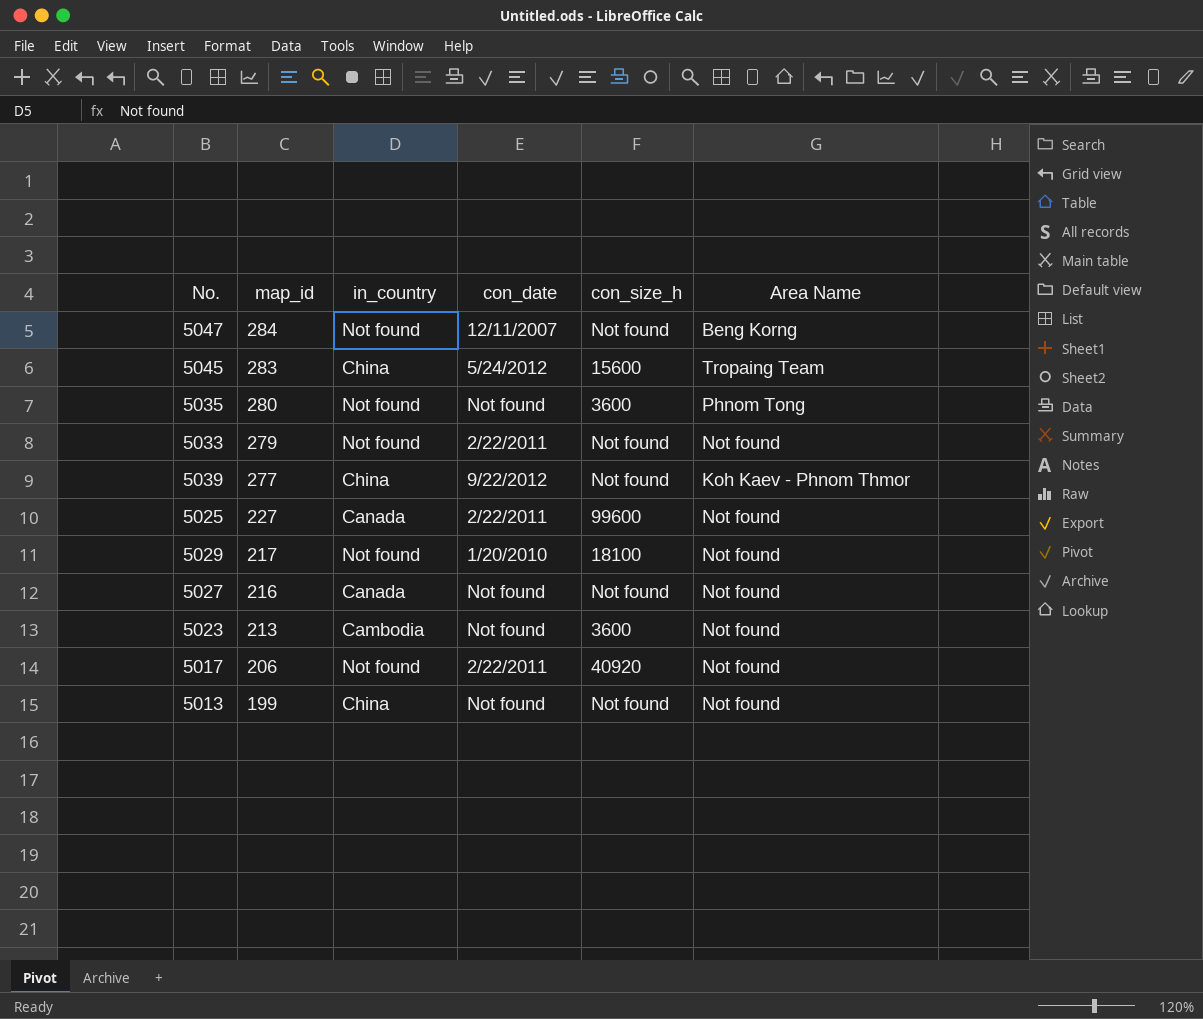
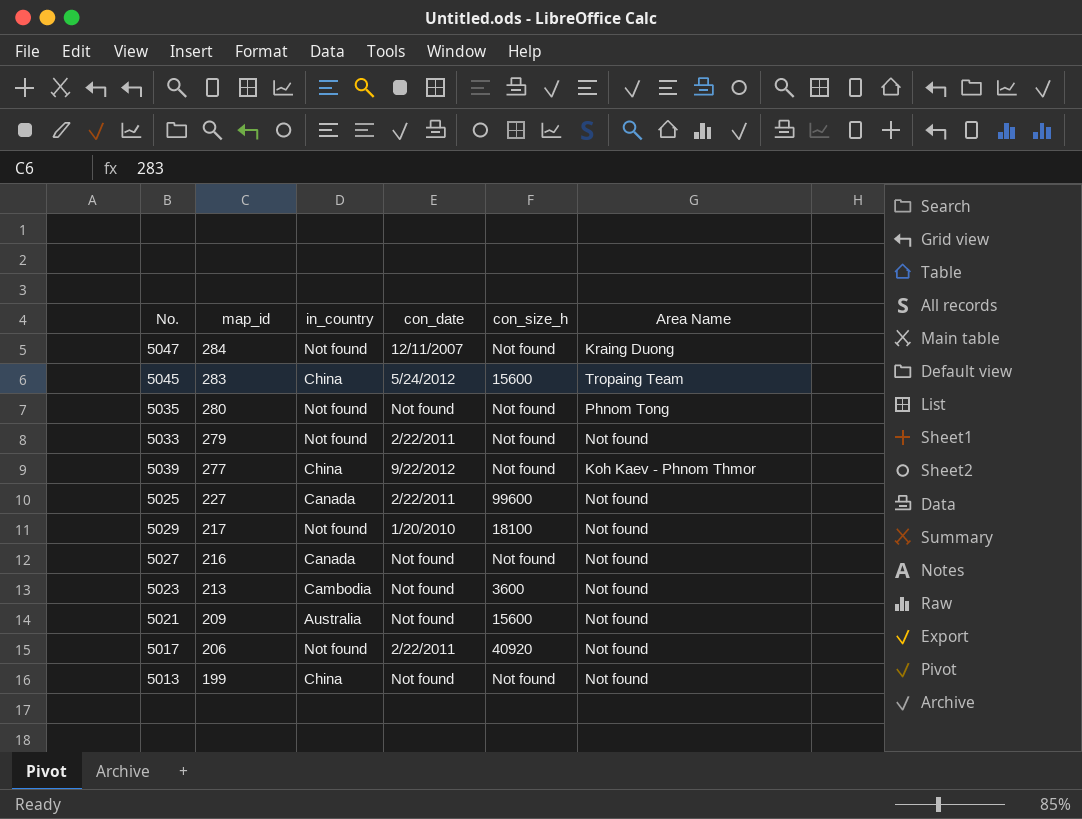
5047 | Area Name: Beng Korng -> Kraing Duong
5035 | con_size_h: 3600 -> Not found
row 5021: none -> 209 | Australia | Not found | 15600 | Not found

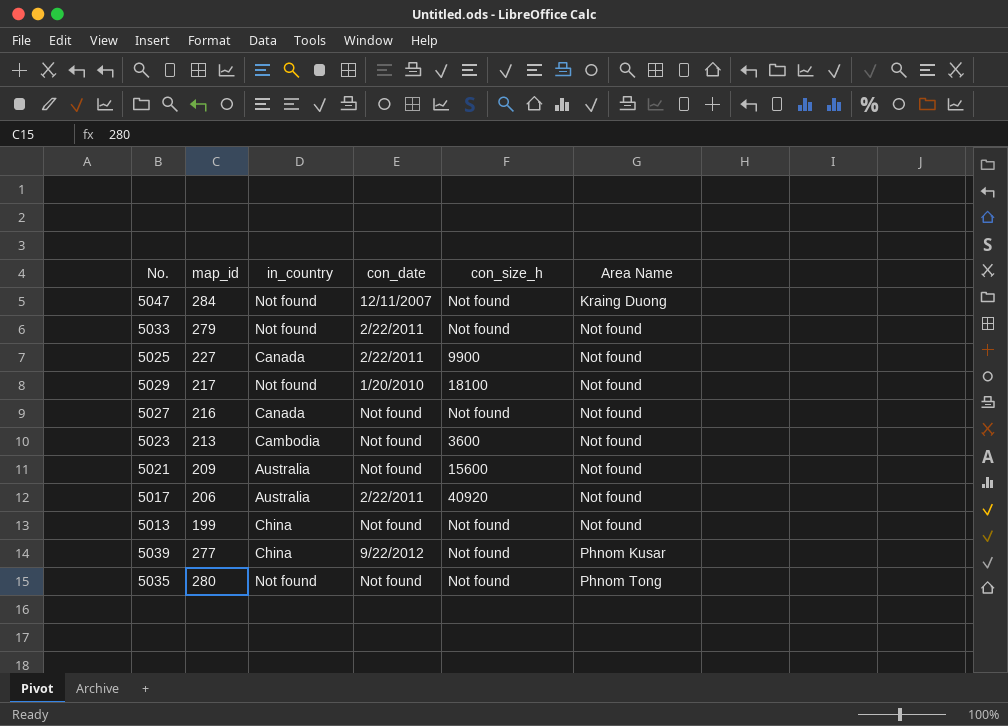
row order: map_id descending -> Area Name ascending
row 5045: 283 | China | 5/24/2012 | 15600 | Tropaing Team -> none
5025 | con_size_h: 99600 -> 9900
5017 | in_country: Not found -> Australia
5039 | Area Name: Koh Kaev - Phnom Thmor -> Phnom Kusar

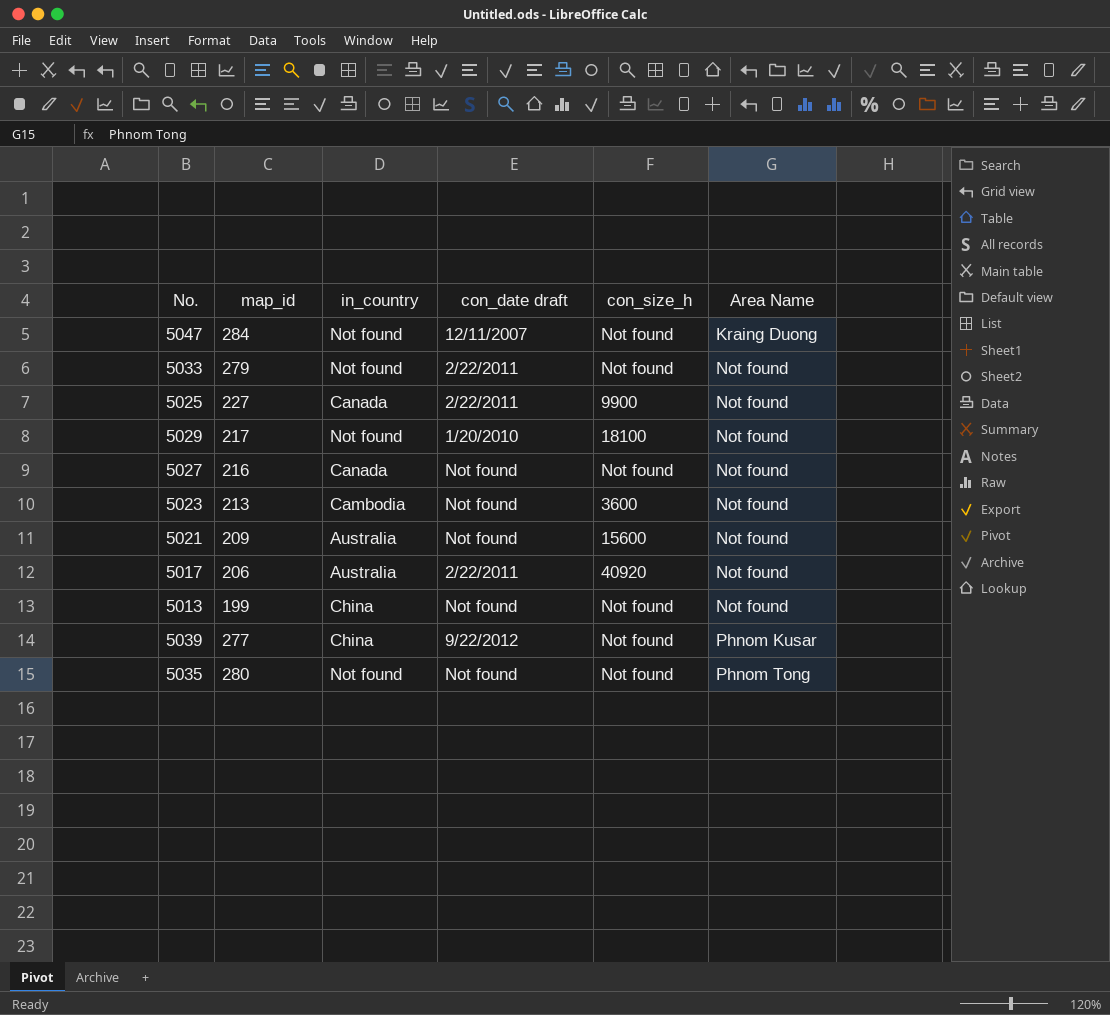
column name: con_date -> con_date draft

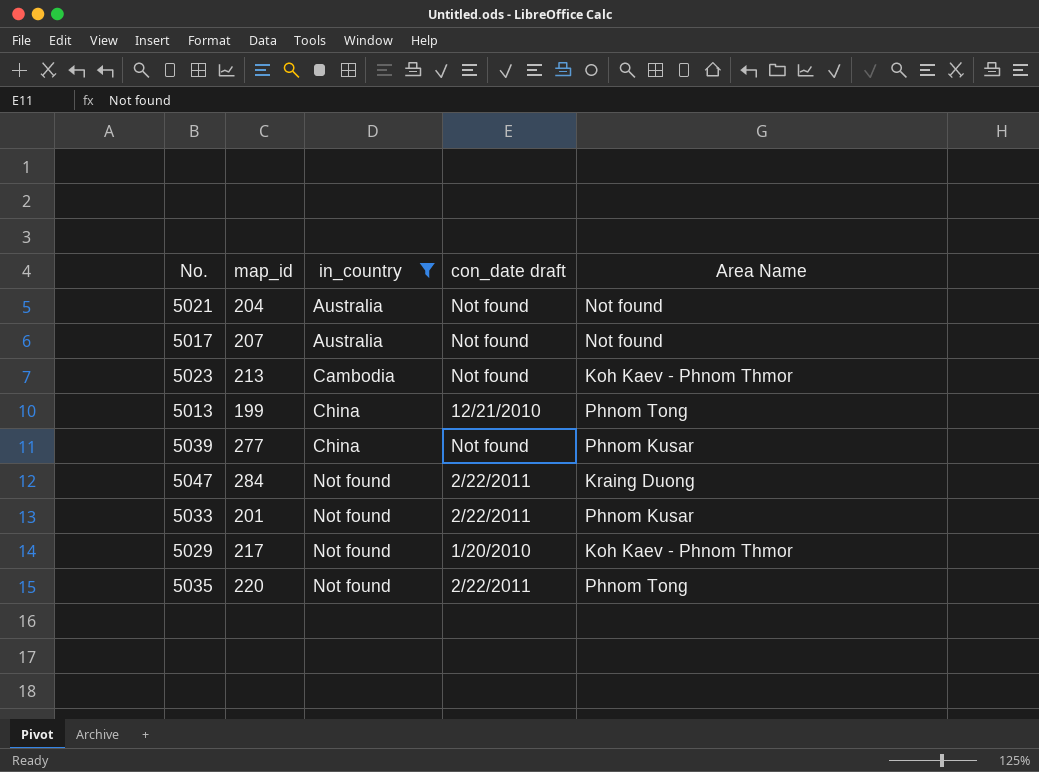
filter: none -> in_country != Canada
row order: Area Name ascending -> in_country ascending
column con_size_h | position: 5 -> none
5021 | map_id: 209 -> 204
5017 | map_id: 206 -> 207
5017 | con_date draft: 2/22/2011 -> Not found
5023 | Area Name: Not found -> Koh Kaev - Phnom Thmor
5013 | con_date draft: Not found -> 12/21/2010
5013 | Area Name: Not found -> Phnom Tong
5039 | con_date draft: 9/22/2012 -> Not found
5047 | con_date draft: 12/11/2007 -> 2/22/2011
5033 | map_id: 279 -> 201
5033 | Area Name: Not found -> Phnom Kusar
5029 | Area Name: Not found -> Koh Kaev - Phnom Thmor
5035 | map_id: 280 -> 220
5035 | con_date draft: Not found -> 2/22/2011

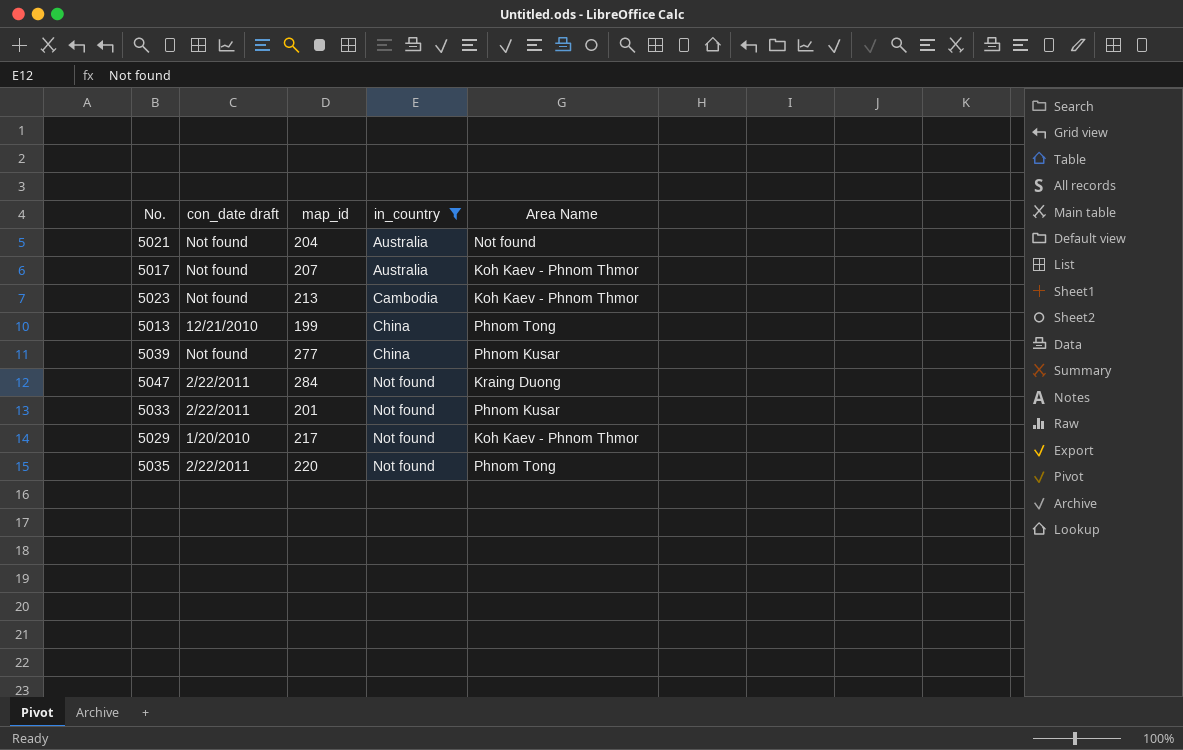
column con_date draft | position: 4 -> 2
5017 | Area Name: Not found -> Koh Kaev - Phnom Thmor

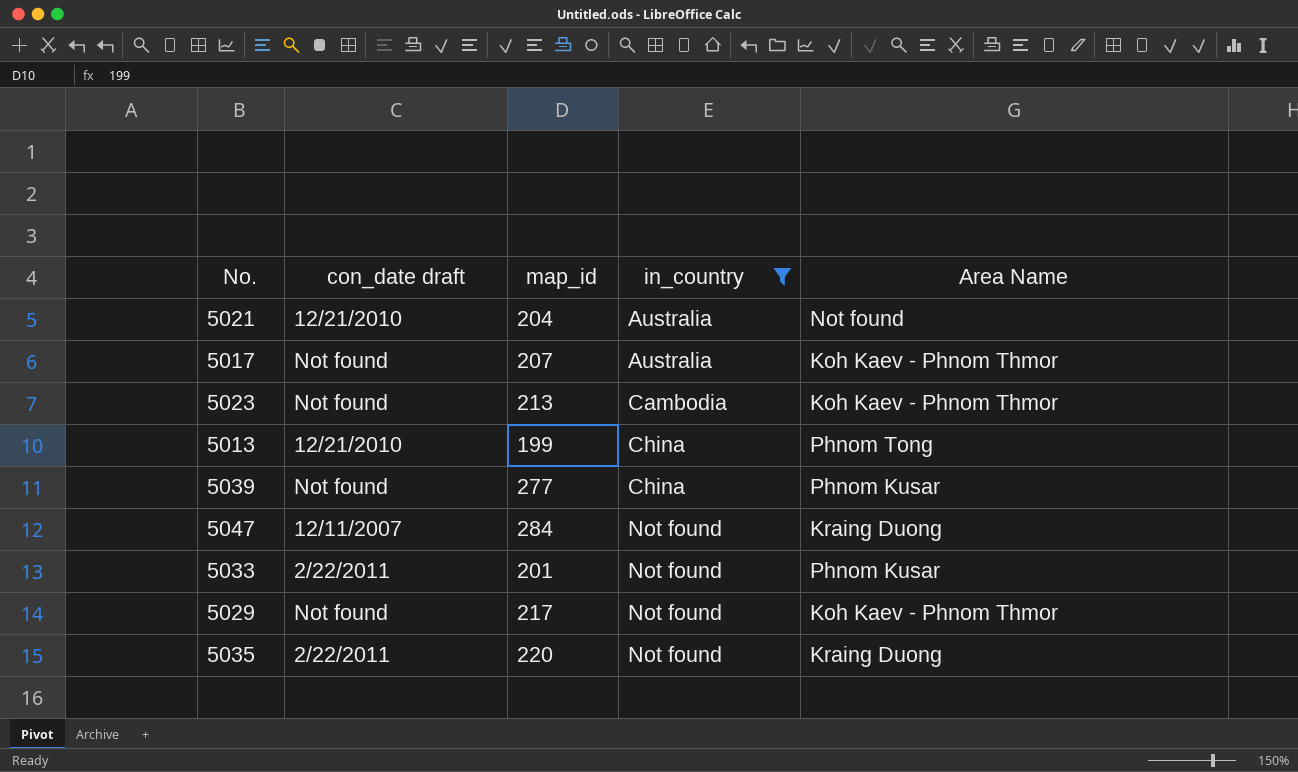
5021 | con_date draft: Not found -> 12/21/2010
5047 | con_date draft: 2/22/2011 -> 12/11/2007
5029 | con_date draft: 1/20/2010 -> Not found
5035 | Area Name: Phnom Tong -> Kraing Duong

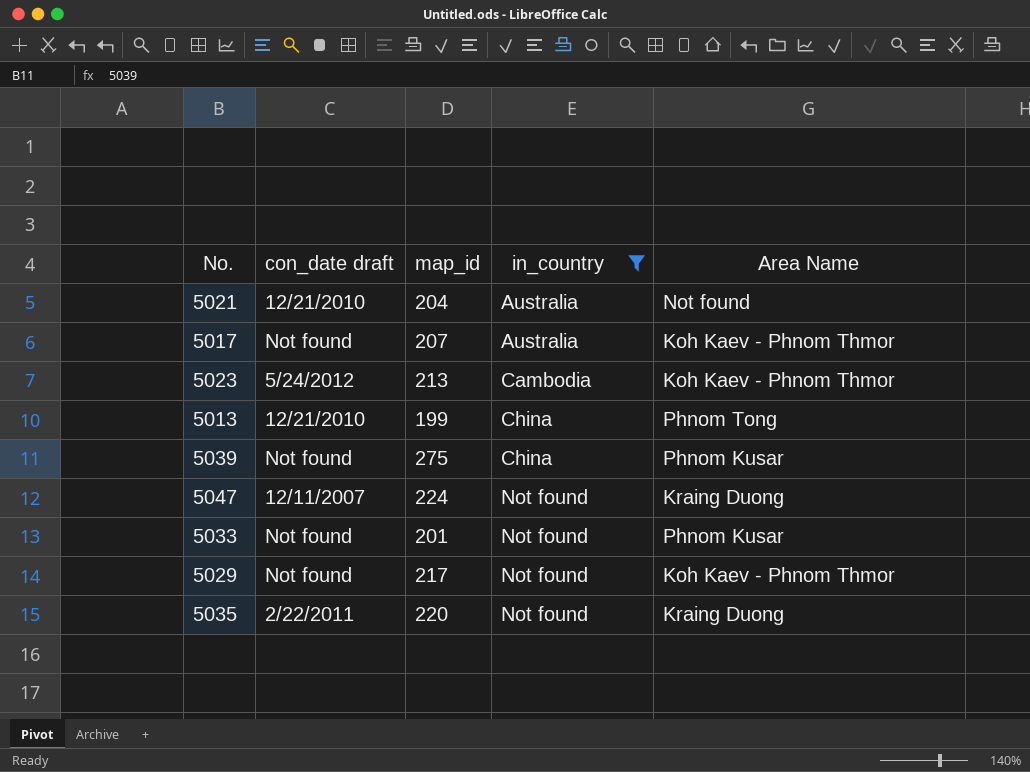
5023 | con_date draft: Not found -> 5/24/2012
5039 | map_id: 277 -> 275
5047 | map_id: 284 -> 224
5033 | con_date draft: 2/22/2011 -> Not found

